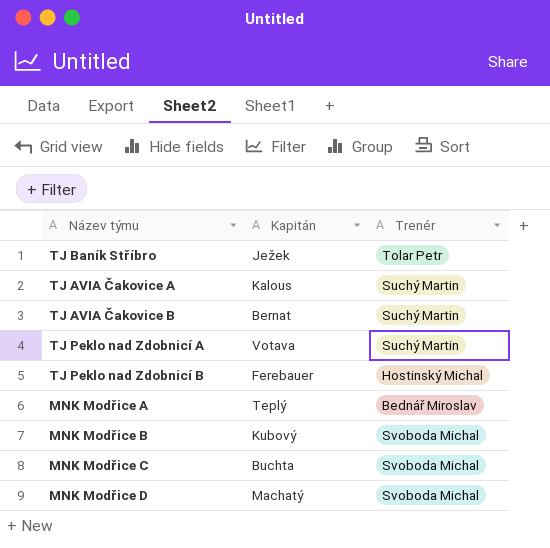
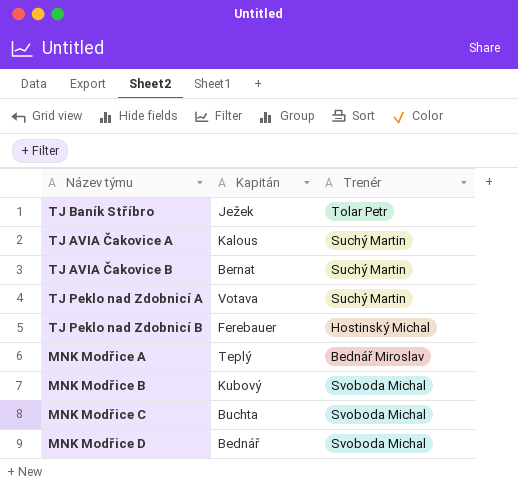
MNK Modřice D | Kapitán: Machatý -> Bednář

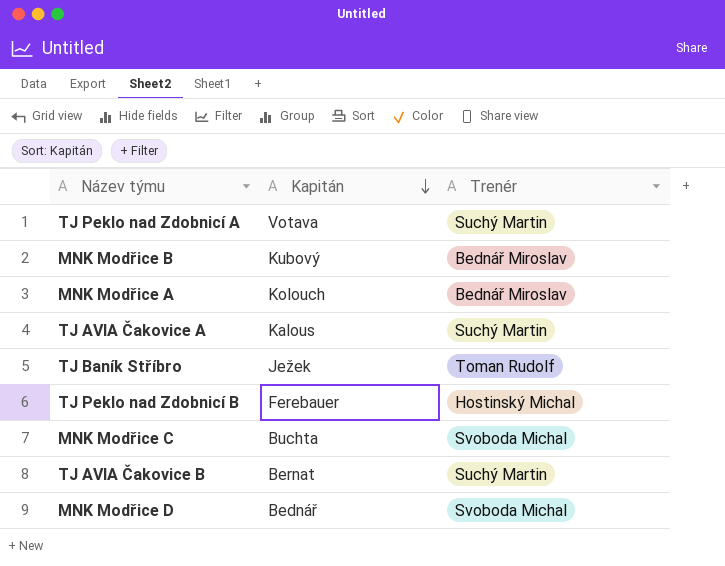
row order: none -> Kapitán descending
MNK Modřice B | Trenér: Svoboda Michal -> Bednář Miroslav
MNK Modřice A | Kapitán: Teplý -> Kolouch
TJ Baník Stříbro | Trenér: Tolar Petr -> Toman Rudolf

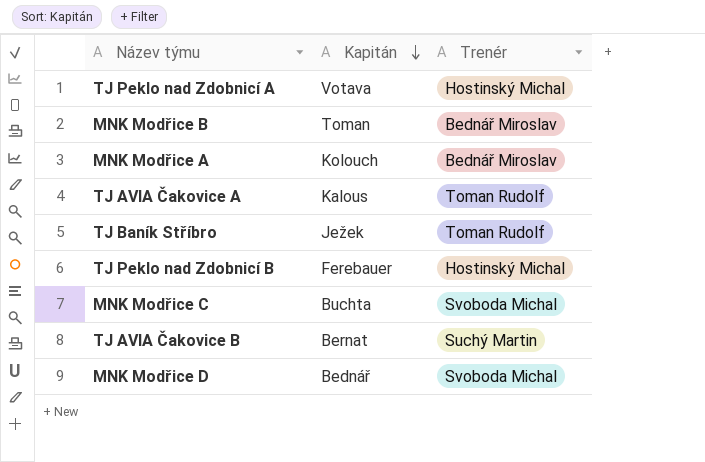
TJ Peklo nad Zdobnicí A | Trenér: Suchý Martin -> Hostinský Michal
MNK Modřice B | Kapitán: Kubový -> Toman
TJ AVIA Čakovice A | Trenér: Suchý Martin -> Toman Rudolf

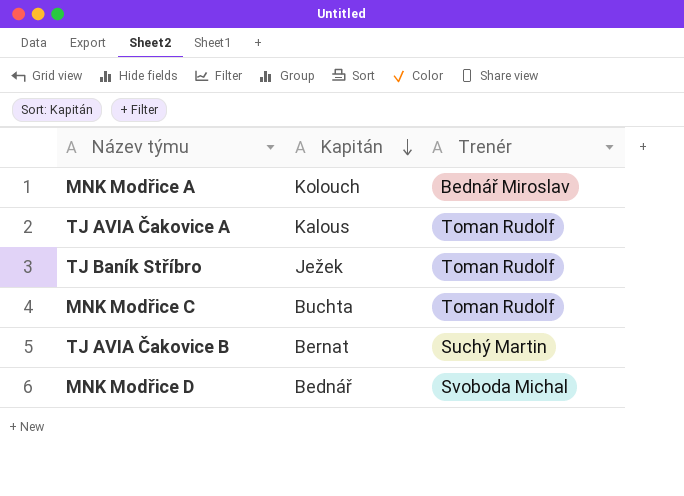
row TJ Peklo nad Zdobnicí A: Votava | Hostinský Michal -> none
row MNK Modřice B: Toman | Bednář Miroslav -> none
row TJ Peklo nad Zdobnicí B: Ferebauer | Hostinský Michal -> none
MNK Modřice C | Trenér: Svoboda Michal -> Toman Rudolf

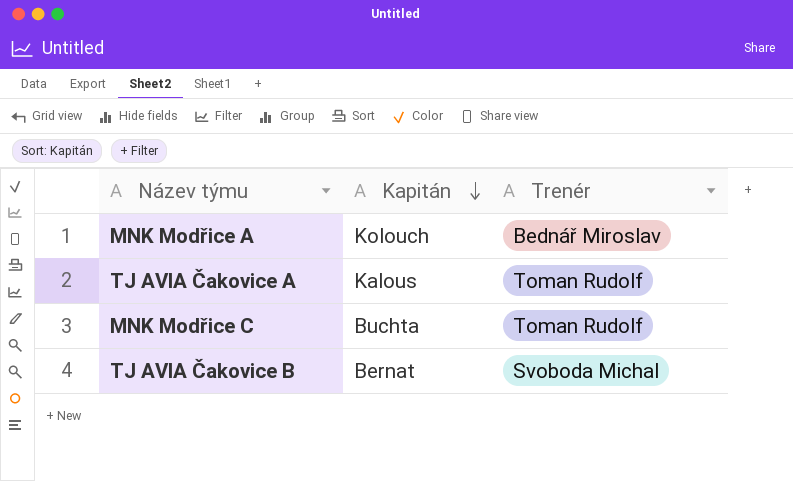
row TJ Baník Stříbro: Ježek | Toman Rudolf -> none
row MNK Modřice D: Bednář | Svoboda Michal -> none
TJ AVIA Čakovice B | Trenér: Suchý Martin -> Svoboda Michal

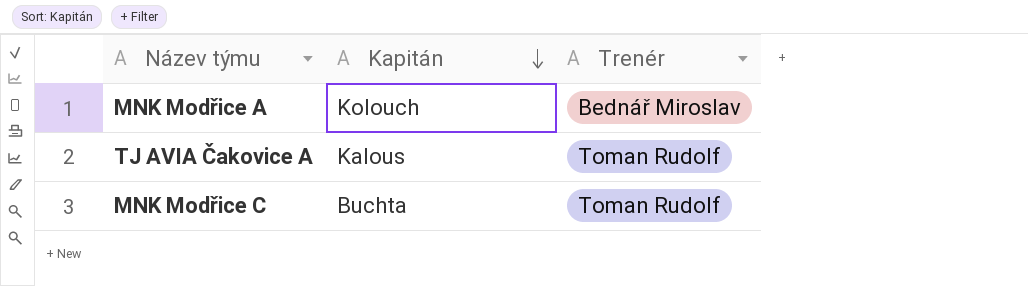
row TJ AVIA Čakovice B: Bernat | Svoboda Michal -> none

